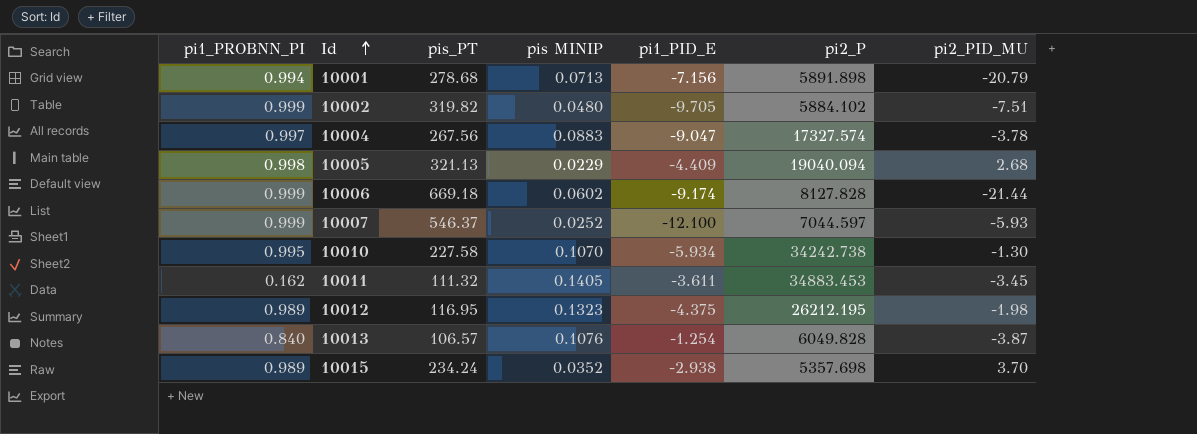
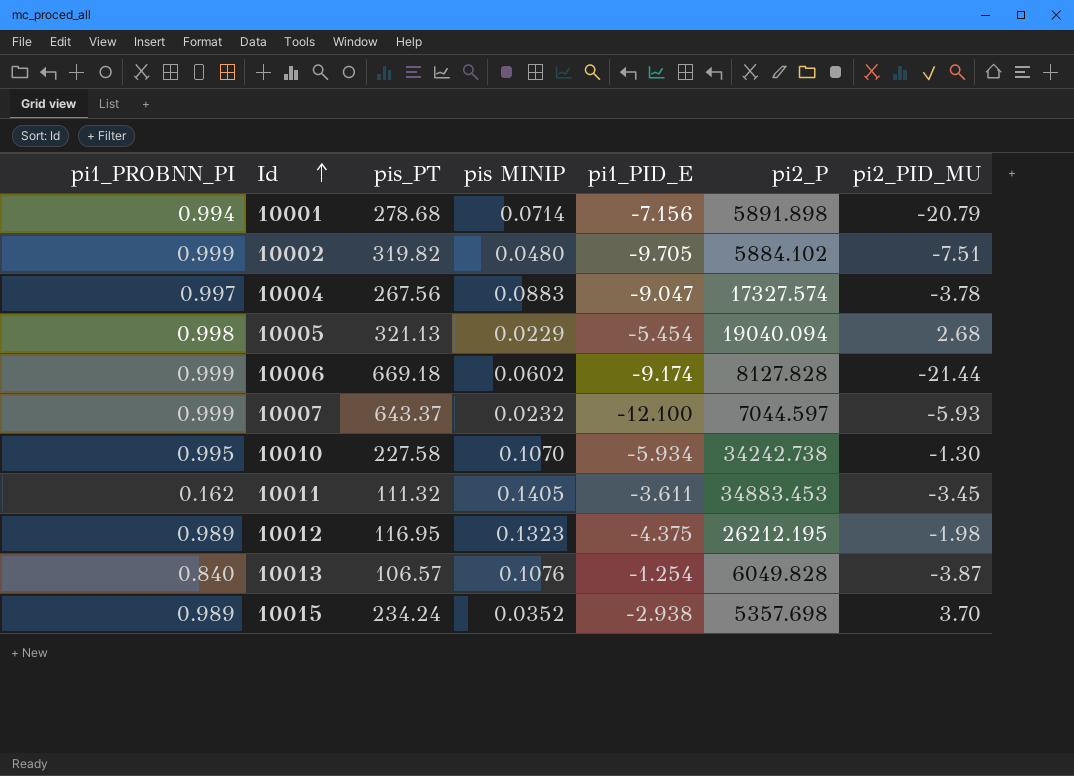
10001 | pis MINIP: 0.0713 -> 0.0714
10005 | pi1_PID_E: -4.409 -> -5.454
10007 | pis_PT: 546.37 -> 643.37
10007 | pis MINIP: 0.0252 -> 0.0232

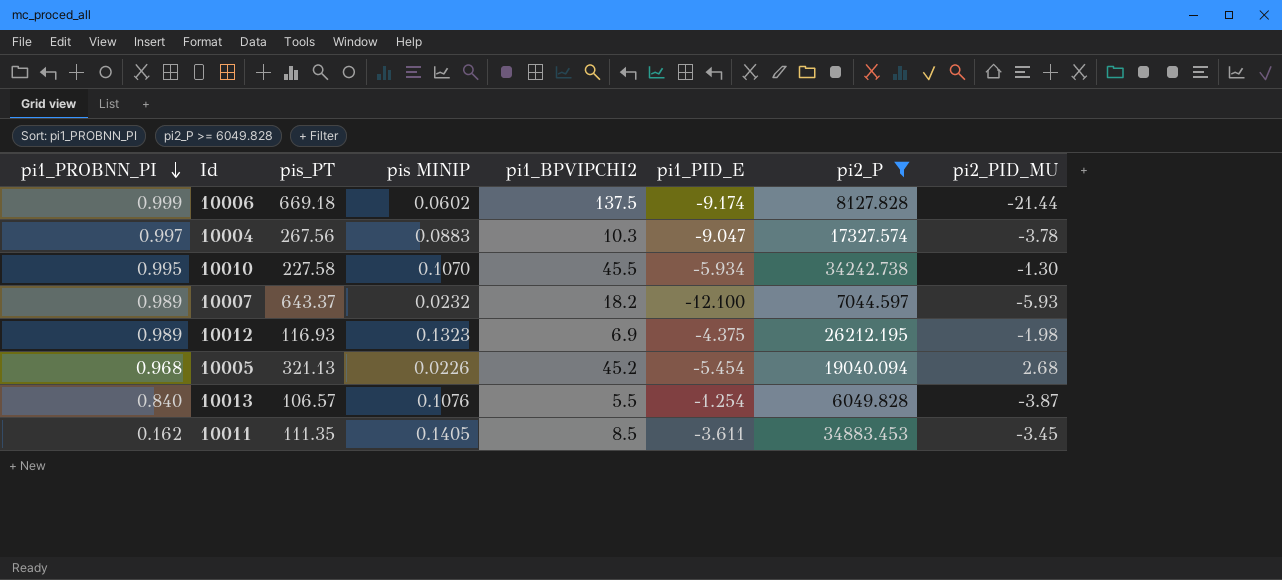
filter: none -> pi2_P >= 6049.828
row order: Id ascending -> pi1_PROBNN_PI descending
column pi1_BPVIPCHI2 | position: none -> 5
10007 | pi1_PROBNN_PI: 0.999 -> 0.989
10012 | pis_PT: 116.95 -> 116.93
10005 | pi1_PROBNN_PI: 0.998 -> 0.968
10005 | pis MINIP: 0.0229 -> 0.0226
10011 | pis_PT: 111.32 -> 111.35

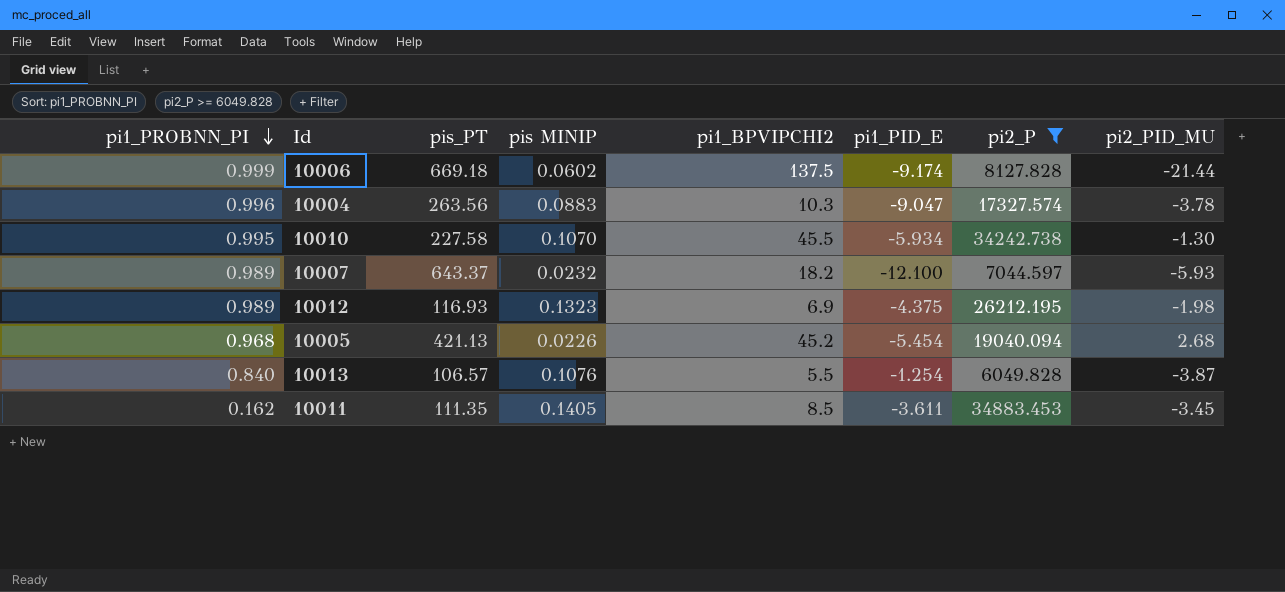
10004 | pi1_PROBNN_PI: 0.997 -> 0.996
10004 | pis_PT: 267.56 -> 263.56
10005 | pis_PT: 321.13 -> 421.13

